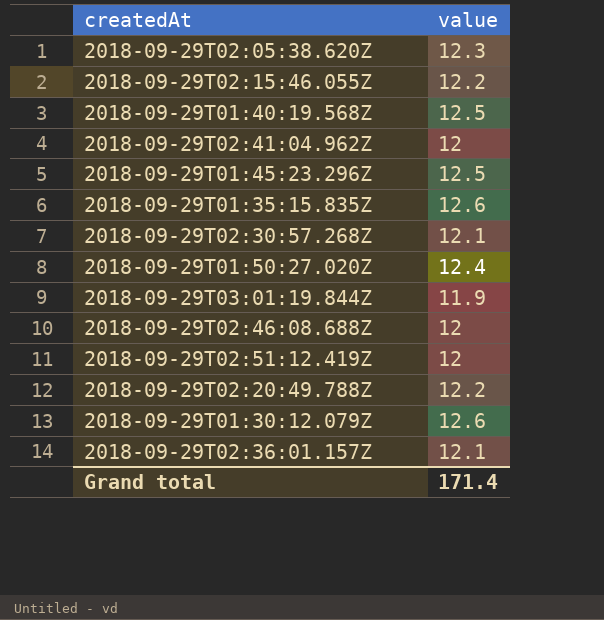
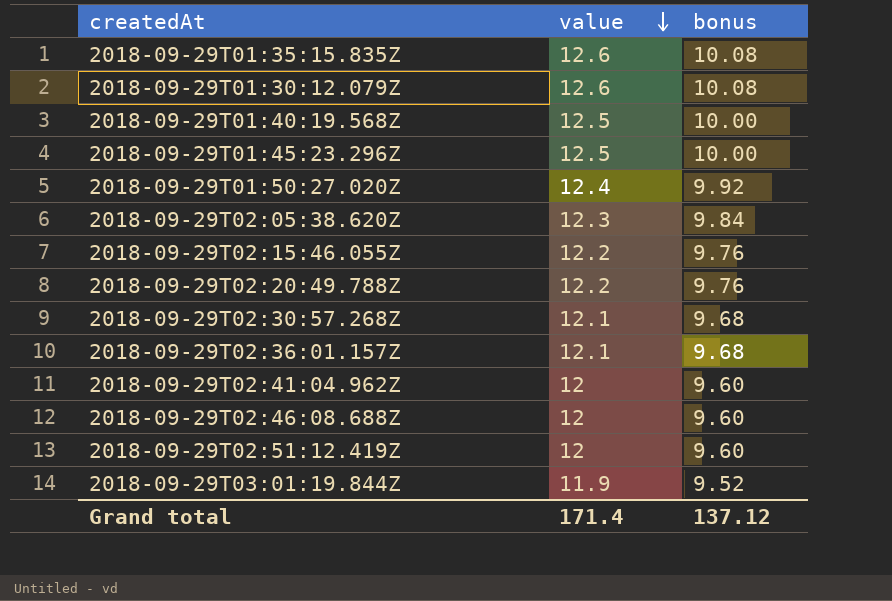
row order: none -> value descending
column bonus | formula: none -> [value] * 0.8

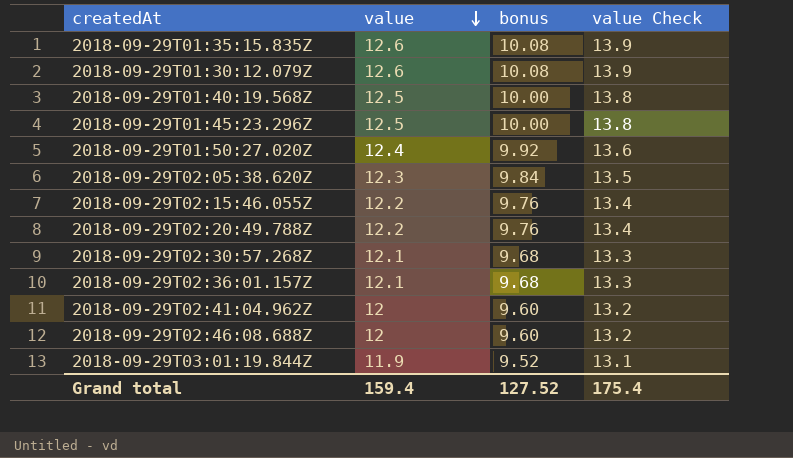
column value Check | formula: none -> [value] * 1.1
row 2018-09-29T02:51:12.419Z: 12 | 9.60 -> none
Grand total | value: 171.4 -> 159.4
Grand total | bonus: 137.12 -> 127.52

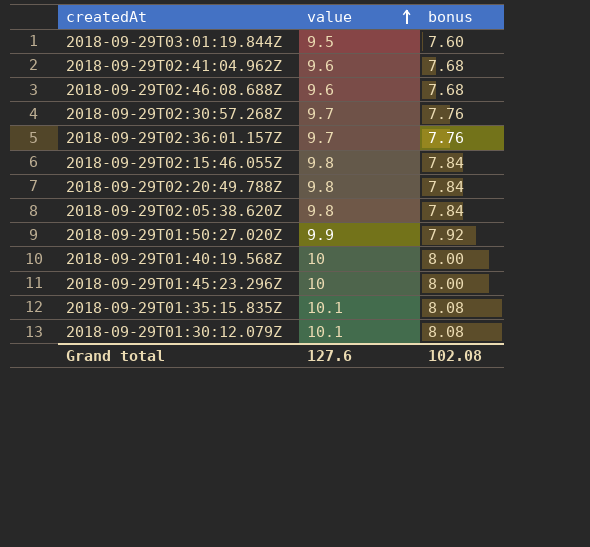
row order: value descending -> value ascending
column value Check | formula: [value] * 1.1 -> none
2018-09-29T03:01:19.844Z | value: 11.9 -> 9.5
2018-09-29T03:01:19.844Z | bonus: 9.52 -> 7.60
2018-09-29T02:41:04.962Z | value: 12 -> 9.6
2018-09-29T02:41:04.962Z | bonus: 9.60 -> 7.68
2018-09-29T02:46:08.688Z | value: 12 -> 9.6
2018-09-29T02:46:08.688Z | bonus: 9.60 -> 7.68
2018-09-29T02:30:57.268Z | value: 12.1 -> 9.7
2018-09-29T02:30:57.268Z | bonus: 9.68 -> 7.76
2018-09-29T02:36:01.157Z | value: 12.1 -> 9.7
2018-09-29T02:36:01.157Z | bonus: 9.68 -> 7.76
2018-09-29T02:15:46.055Z | value: 12.2 -> 9.8
2018-09-29T02:15:46.055Z | bonus: 9.76 -> 7.84
2018-09-29T02:20:49.788Z | value: 12.2 -> 9.8
2018-09-29T02:20:49.788Z | bonus: 9.76 -> 7.84
2018-09-29T02:05:38.620Z | value: 12.3 -> 9.8
2018-09-29T02:05:38.620Z | bonus: 9.84 -> 7.84
2018-09-29T01:50:27.020Z | value: 12.4 -> 9.9
2018-09-29T01:50:27.020Z | bonus: 9.92 -> 7.92
2018-09-29T01:40:19.568Z | value: 12.5 -> 10
2018-09-29T01:40:19.568Z | bonus: 10.00 -> 8.00
2018-09-29T01:45:23.296Z | value: 12.5 -> 10
2018-09-29T01:45:23.296Z | bonus: 10.00 -> 8.00
2018-09-29T01:35:15.835Z | value: 12.6 -> 10.1
2018-09-29T01:35:15.835Z | bonus: 10.08 -> 8.08
2018-09-29T01:30:12.079Z | value: 12.6 -> 10.1
2018-09-29T01:30:12.079Z | bonus: 10.08 -> 8.08
Grand total | value: 159.4 -> 127.6
Grand total | bonus: 127.52 -> 102.08

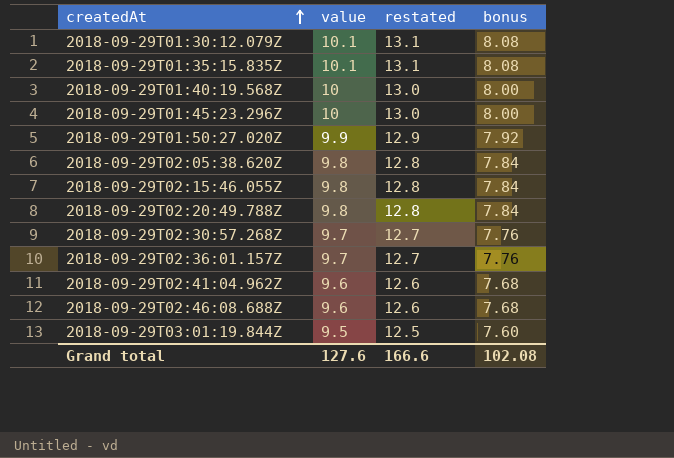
row order: value ascending -> createdAt ascending
column restated | formula: none -> [value] + 3

